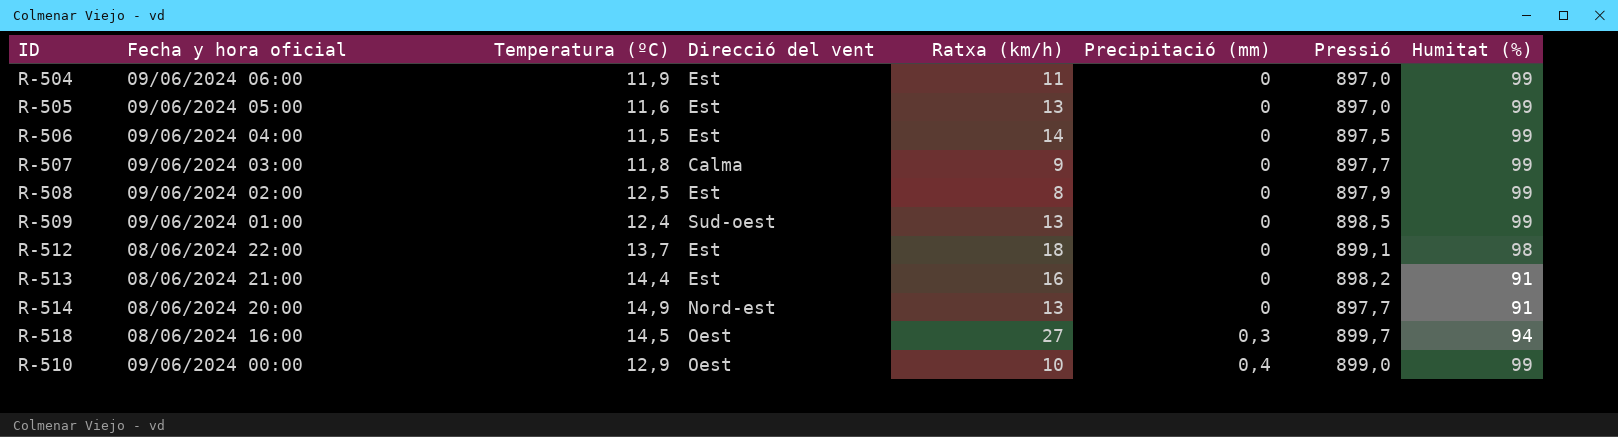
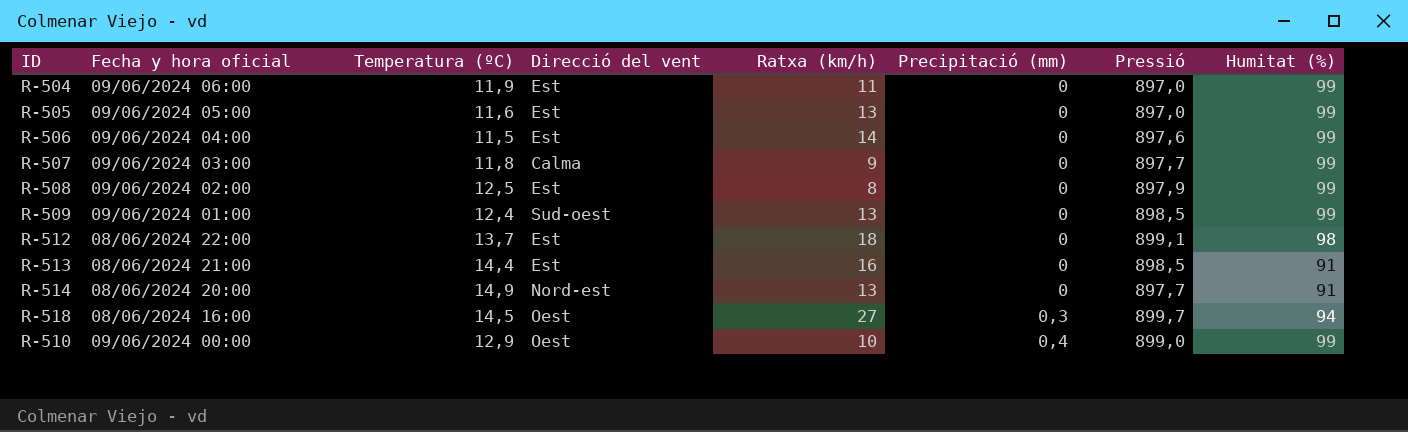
R-506 | Pressió: 897,5 -> 897,6
R-513 | Pressió: 898,2 -> 898,5

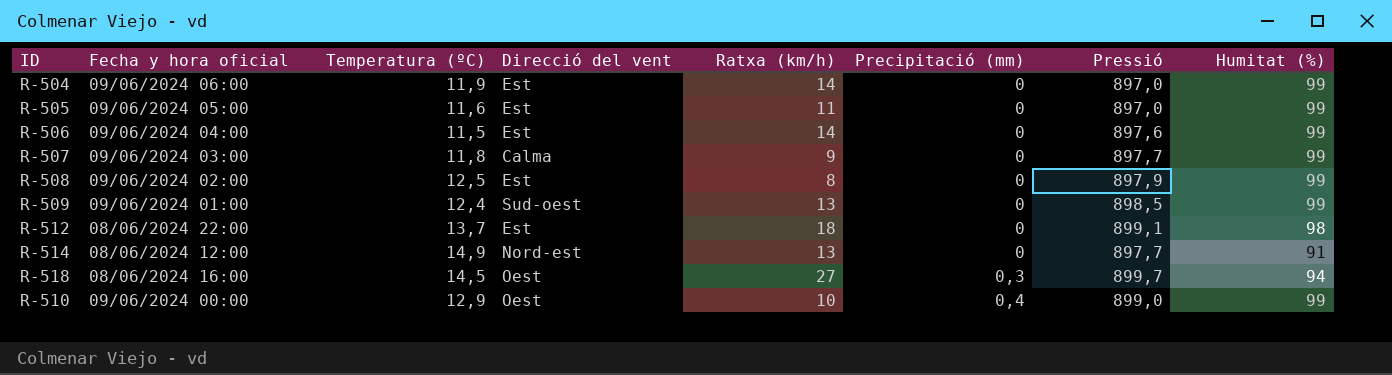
row R-513: 08/06/2024 21:00 | 14,4 | Est | 16 | 0 | 898,5 | 91 -> none
R-504 | Ratxa (km/h): 11 -> 14
R-505 | Ratxa (km/h): 13 -> 11
R-514 | Fecha y hora oficial: 08/06/2024 20:00 -> 08/06/2024 12:00

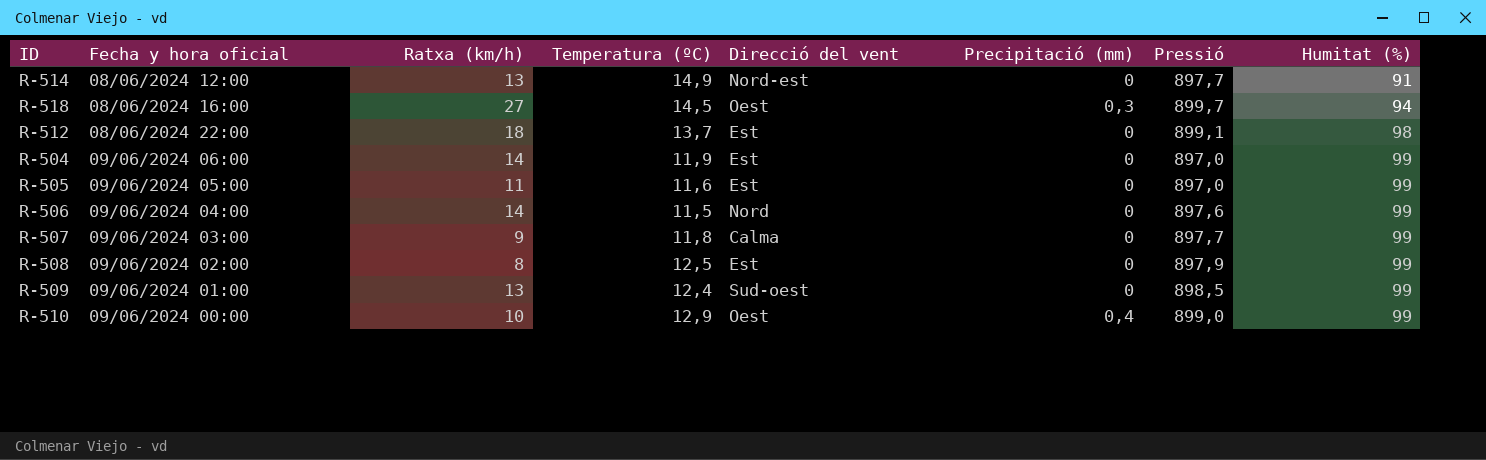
row order: Precipitació (mm) ascending -> Humitat (%) ascending
column Ratxa (km/h) | position: 5 -> 3
R-506 | Direcció del vent: Est -> Nord

